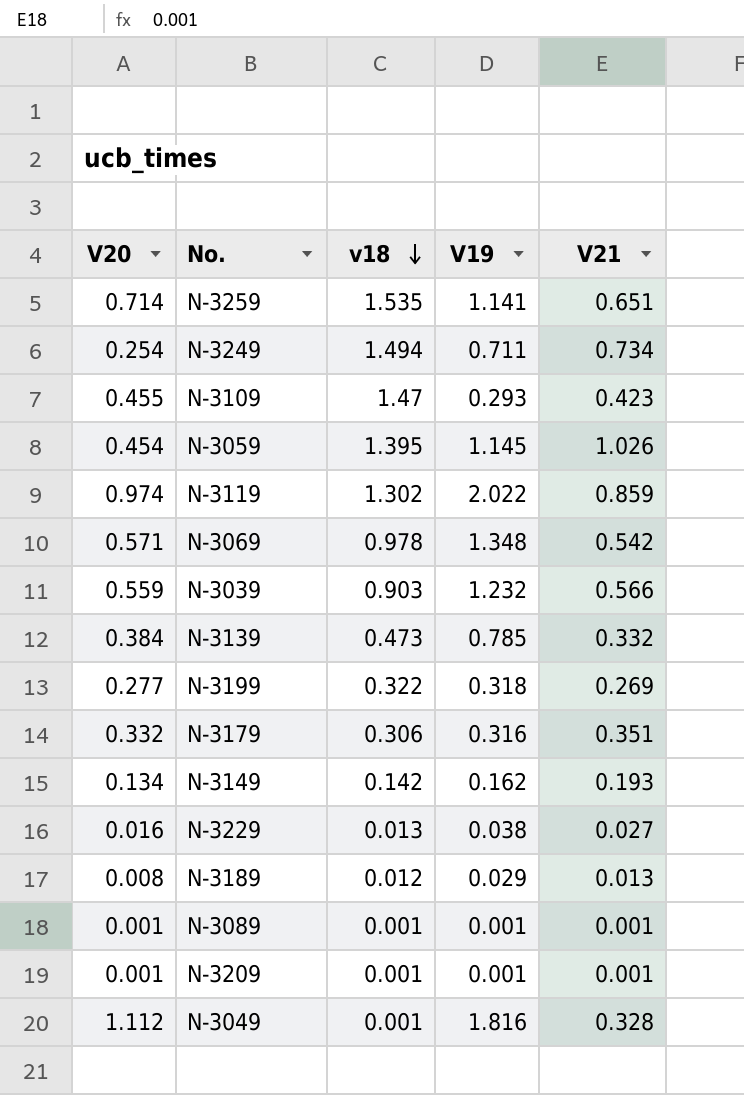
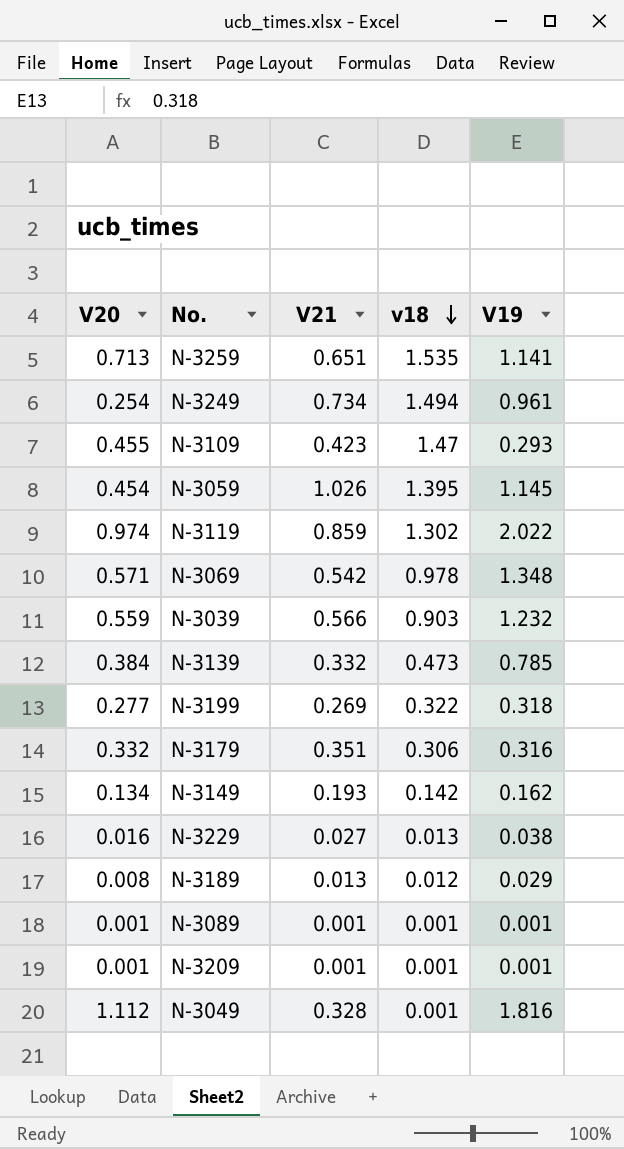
column V21 | position: 5 -> 3
N-3259 | V20: 0.714 -> 0.713
N-3249 | V19: 0.711 -> 0.961

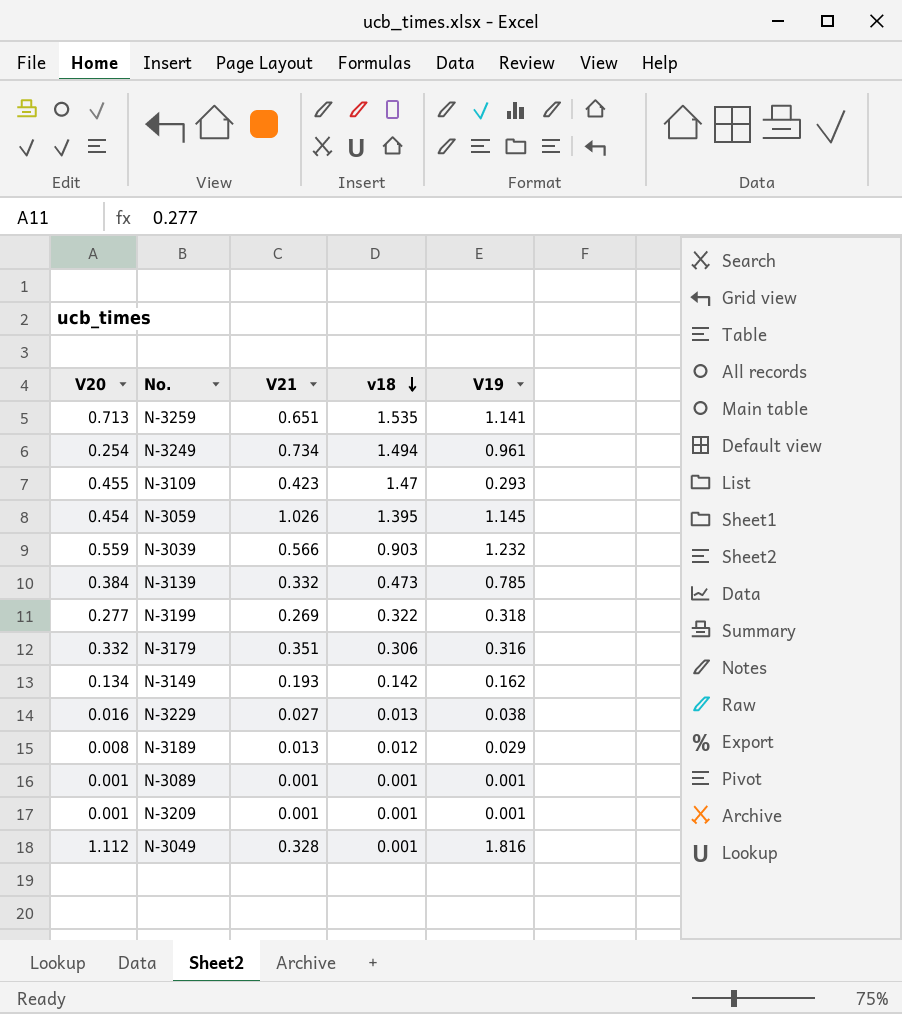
row N-3119: 0.974 | 0.859 | 1.302 | 2.022 -> none
row N-3069: 0.571 | 0.542 | 0.978 | 1.348 -> none

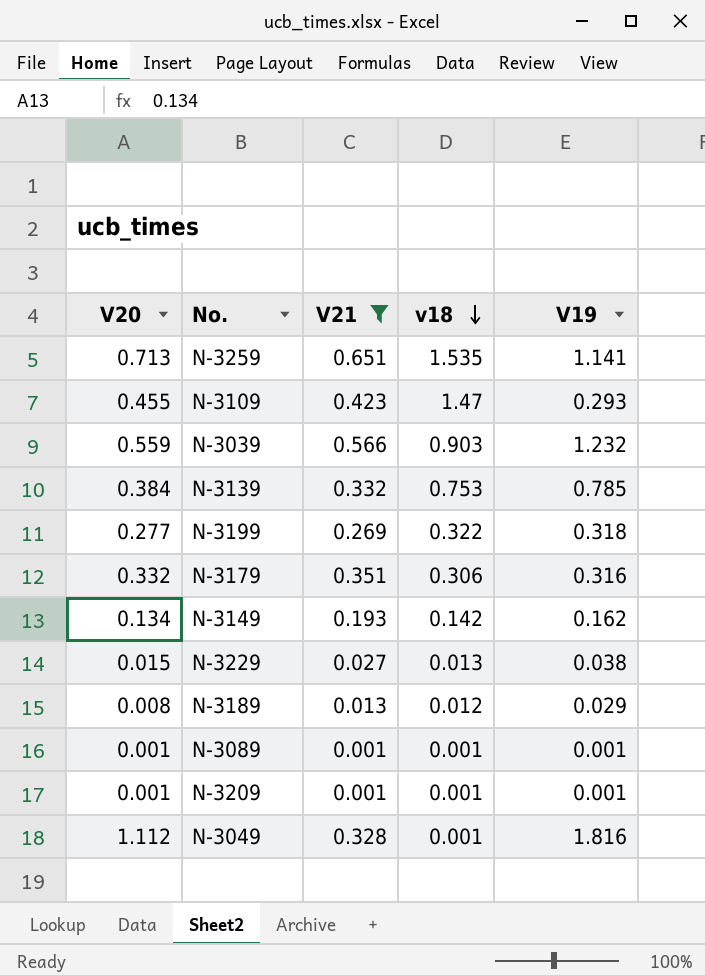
filter: none -> V21 <= 0.651
N-3139 | v18: 0.473 -> 0.753
N-3229 | V20: 0.016 -> 0.015

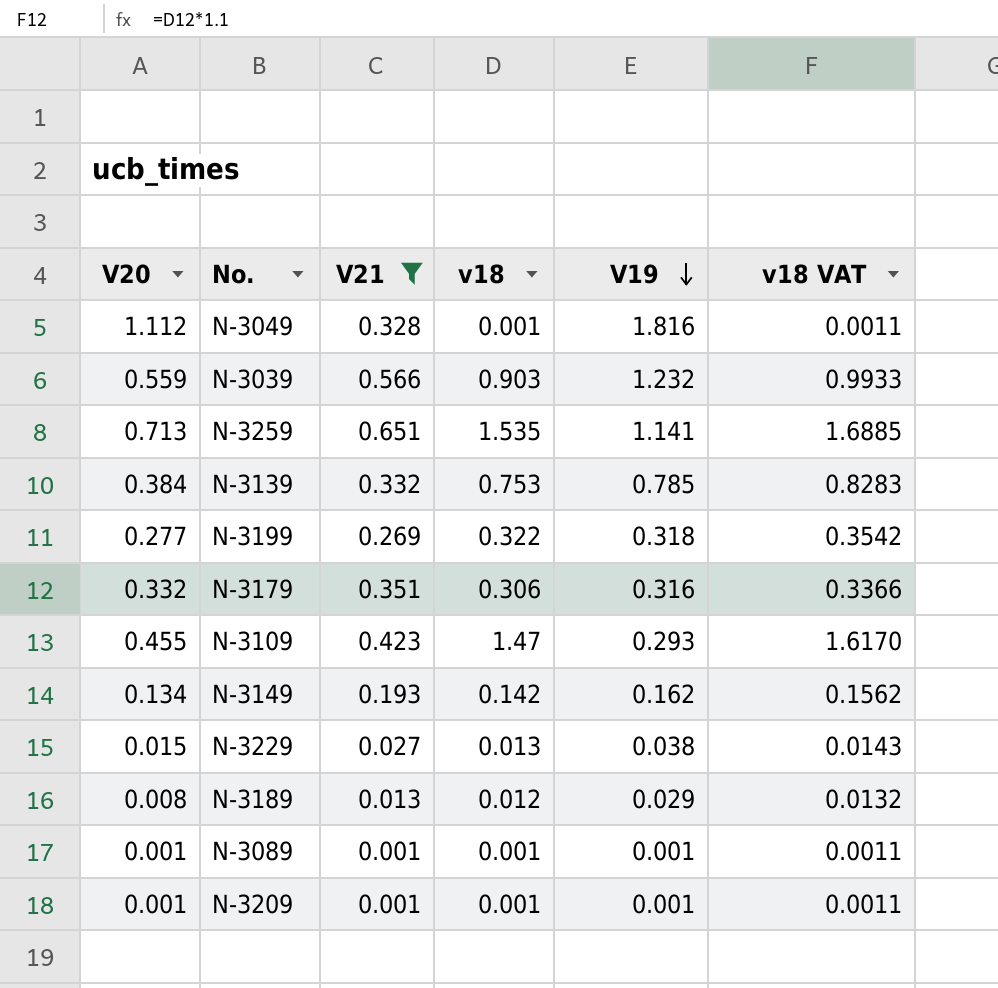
row order: v18 descending -> V19 descending
column v18 VAT | formula: none -> [v18] * 1.1

